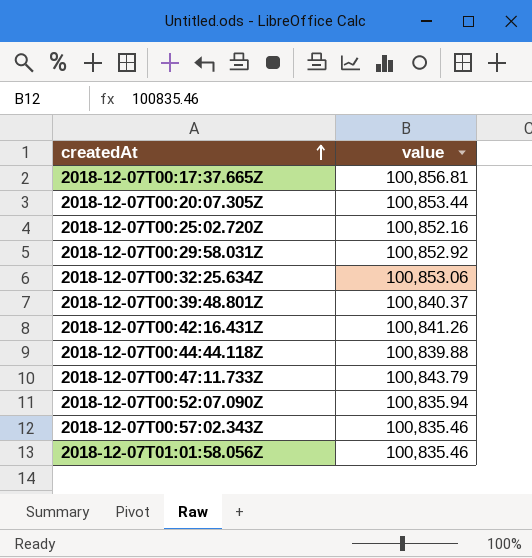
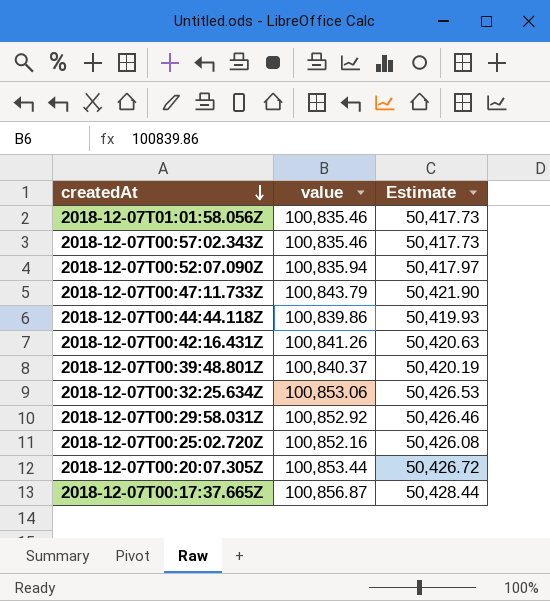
row order: createdAt ascending -> createdAt descending
column Estimate | formula: none -> [value] * 0.5
2018-12-07T00:44:44.118Z | value: 100,839.88 -> 100,839.86
2018-12-07T00:17:37.665Z | value: 100,856.81 -> 100,856.87

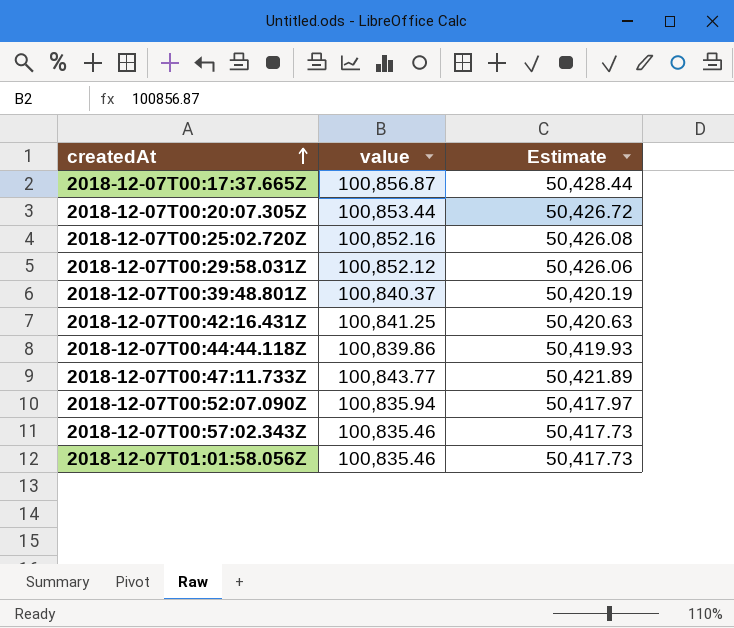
row order: createdAt descending -> createdAt ascending
row 2018-12-07T00:32:25.634Z: 100,853.06 | 50,426.53 -> none
2018-12-07T00:29:58.031Z | value: 100,852.92 -> 100,852.12
2018-12-07T00:29:58.031Z | Estimate: 50,426.46 -> 50,426.06
2018-12-07T00:42:16.431Z | value: 100,841.26 -> 100,841.25
2018-12-07T00:47:11.733Z | value: 100,843.79 -> 100,843.77
2018-12-07T00:47:11.733Z | Estimate: 50,421.90 -> 50,421.89

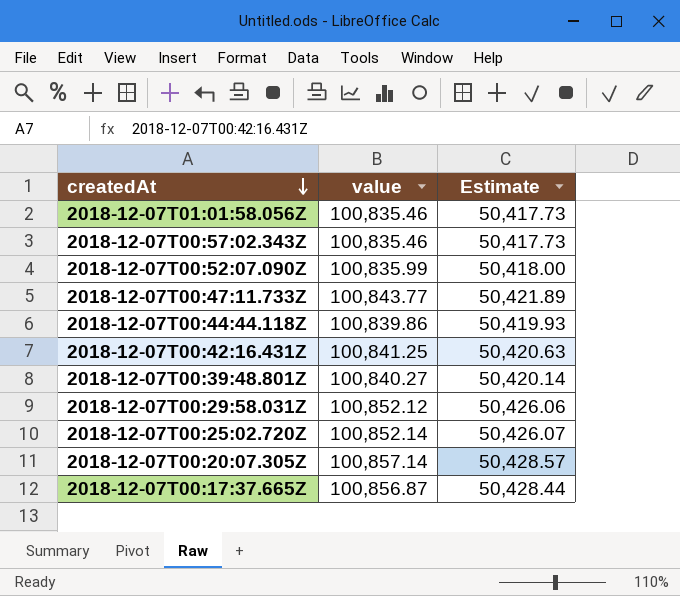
row order: createdAt ascending -> createdAt descending
2018-12-07T00:52:07.090Z | value: 100,835.94 -> 100,835.99
2018-12-07T00:52:07.090Z | Estimate: 50,417.97 -> 50,418.00
2018-12-07T00:39:48.801Z | value: 100,840.37 -> 100,840.27
2018-12-07T00:39:48.801Z | Estimate: 50,420.19 -> 50,420.14
2018-12-07T00:25:02.720Z | value: 100,852.16 -> 100,852.14
2018-12-07T00:25:02.720Z | Estimate: 50,426.08 -> 50,426.07
2018-12-07T00:20:07.305Z | value: 100,853.44 -> 100,857.14
2018-12-07T00:20:07.305Z | Estimate: 50,426.72 -> 50,428.57

